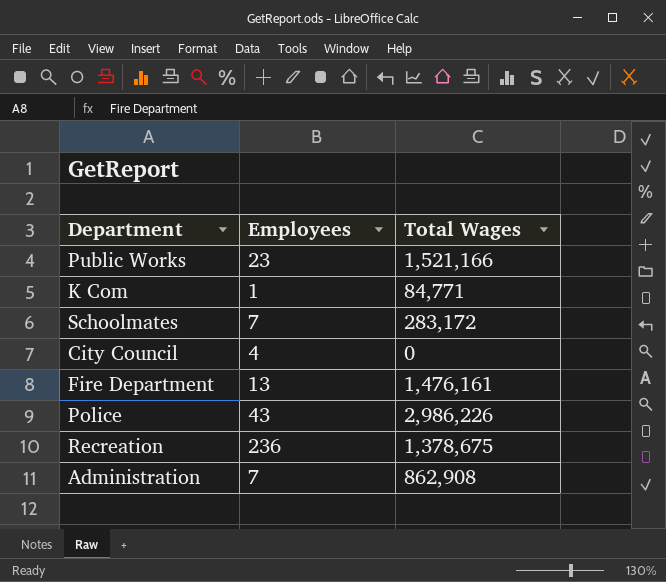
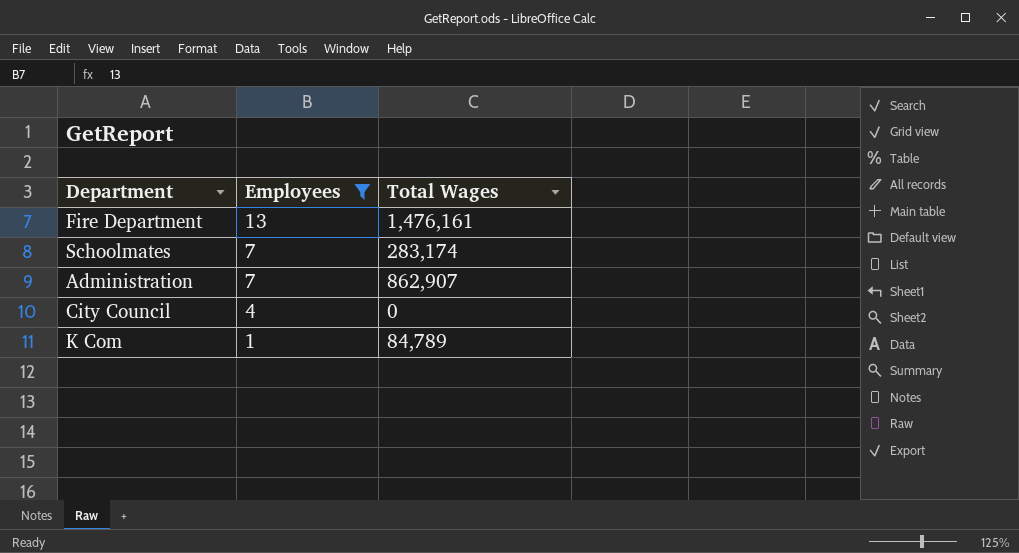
filter: none -> Employees <= 13
row order: none -> Employees descending
Schoolmates | Total Wages: 283,172 -> 283,174
Administration | Total Wages: 862,908 -> 862,907
K Com | Total Wages: 84,771 -> 84,789

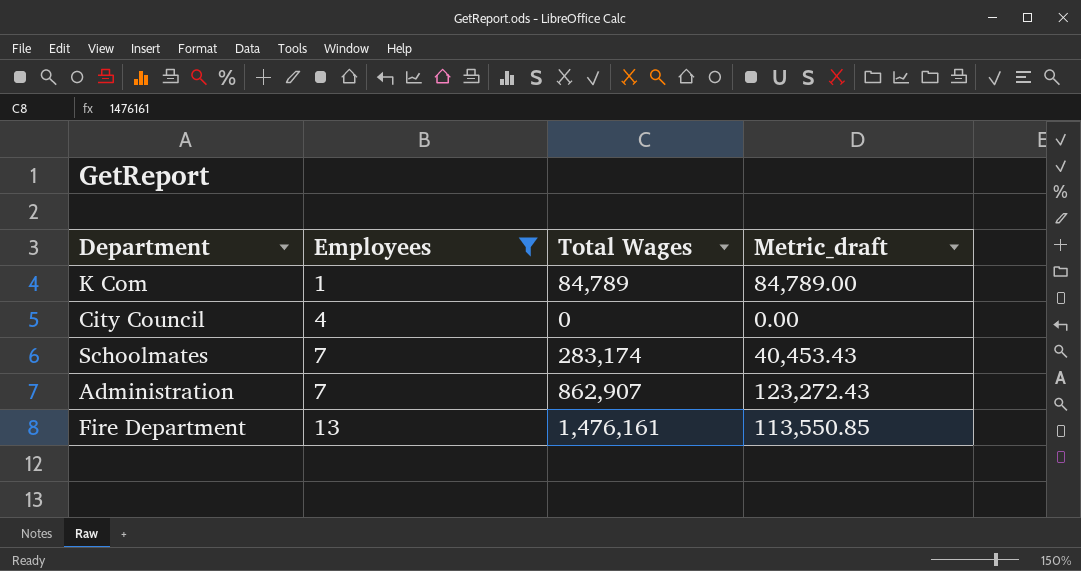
row order: Employees descending -> Employees ascending
column Metric_draft | formula: none -> [Total Wages] / [Employees]

